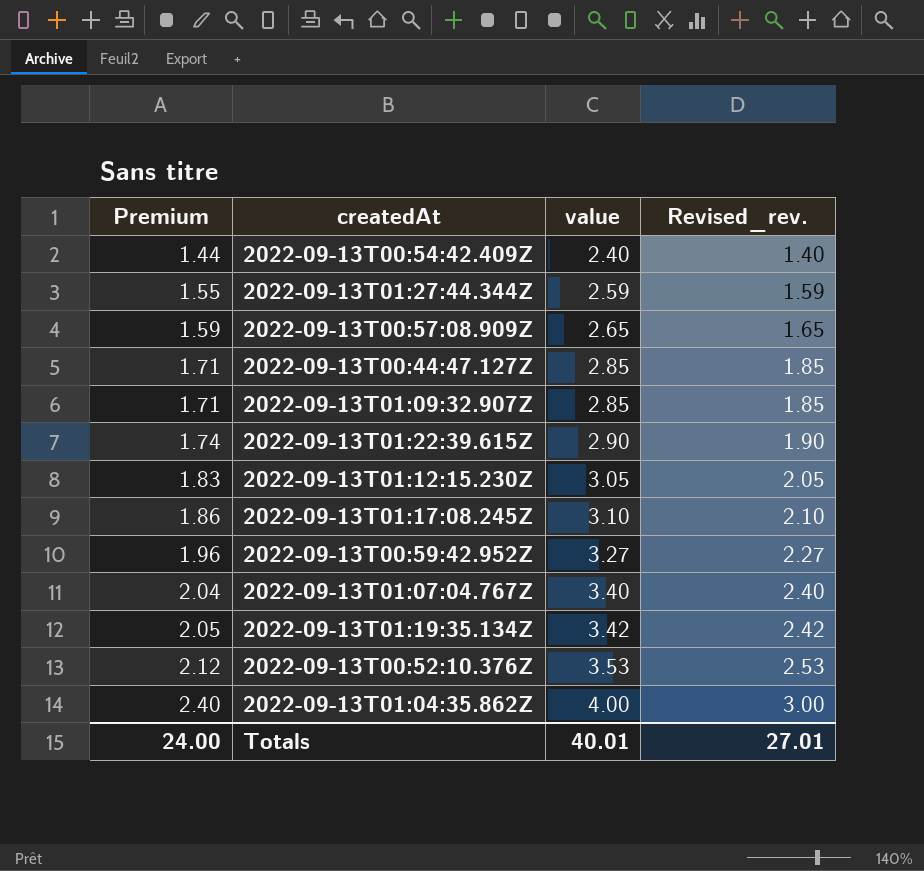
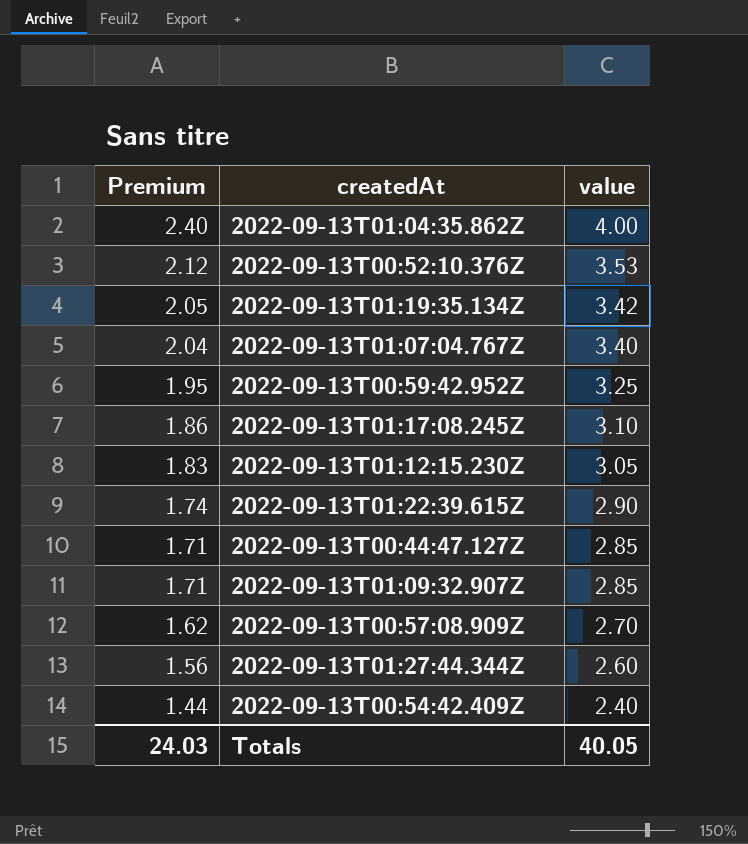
row order: Premium ascending -> Premium descending
column Revised_rev. | formula: [value] - 1 -> none
2022-09-13T00:59:42.952Z | Premium: 1.96 -> 1.95
2022-09-13T00:59:42.952Z | value: 3.27 -> 3.25
2022-09-13T00:57:08.909Z | Premium: 1.59 -> 1.62
2022-09-13T00:57:08.909Z | value: 2.65 -> 2.70
2022-09-13T01:27:44.344Z | Premium: 1.55 -> 1.56
2022-09-13T01:27:44.344Z | value: 2.59 -> 2.60
Totals | Premium: 24.00 -> 24.03
Totals | value: 40.01 -> 40.05

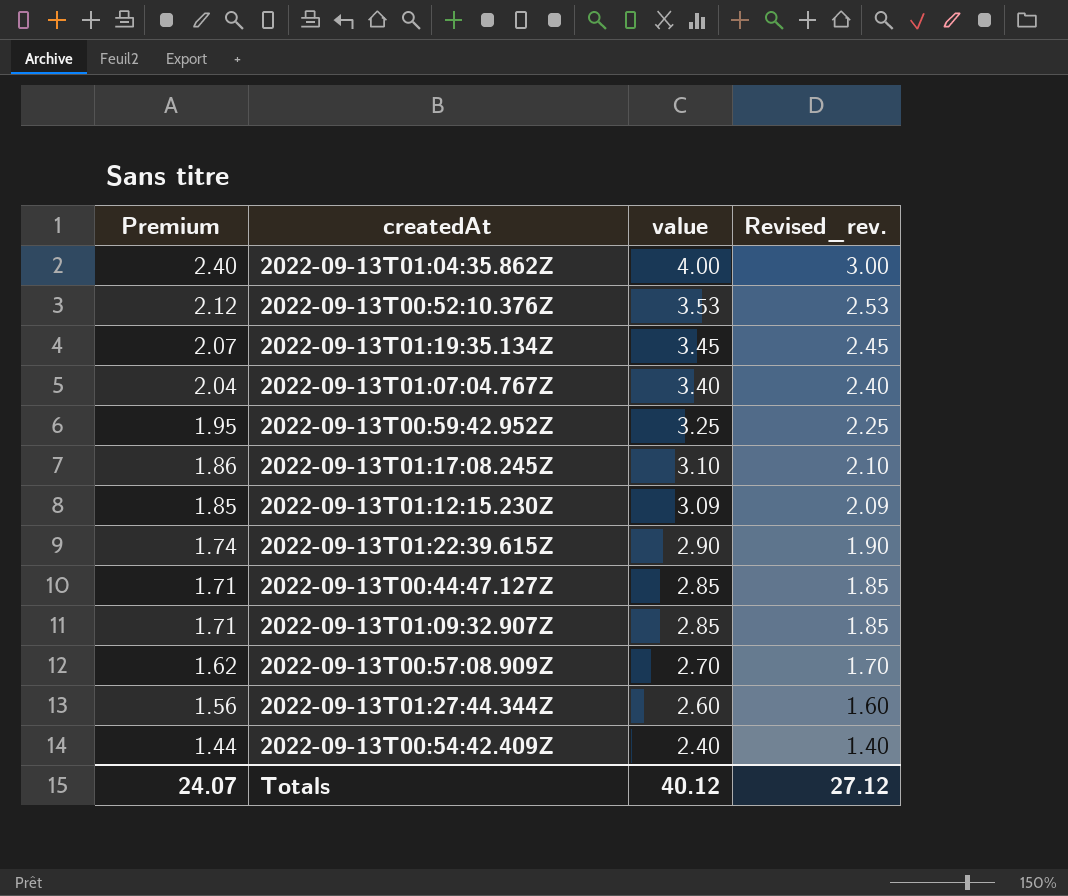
column Revised_rev. | formula: none -> [value] - 1
2022-09-13T01:19:35.134Z | Premium: 2.05 -> 2.07
2022-09-13T01:19:35.134Z | value: 3.42 -> 3.45
2022-09-13T01:12:15.230Z | Premium: 1.83 -> 1.85
2022-09-13T01:12:15.230Z | value: 3.05 -> 3.09
Totals | Premium: 24.03 -> 24.07
Totals | value: 40.05 -> 40.12

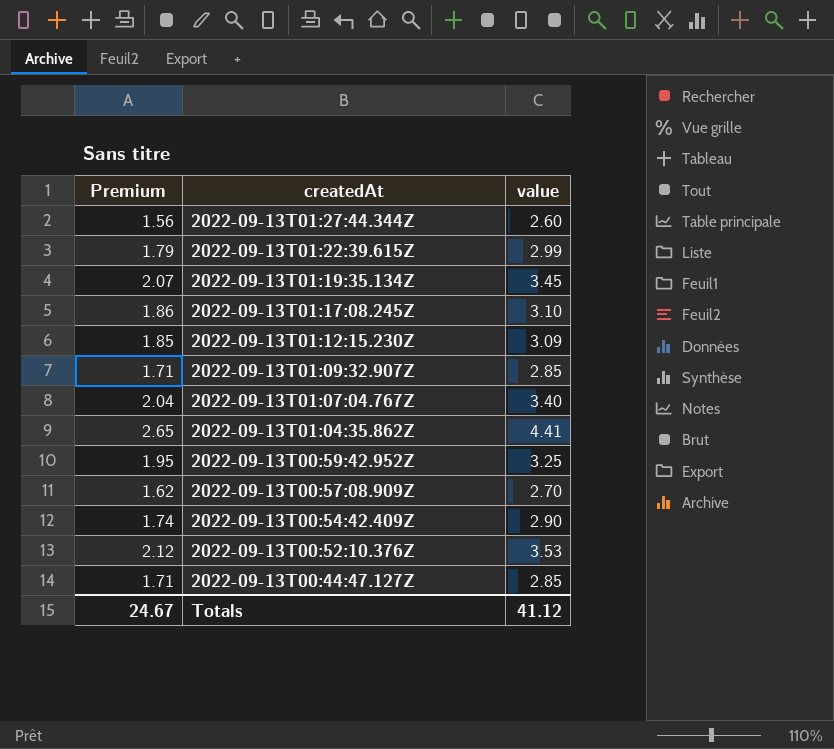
row order: Premium descending -> createdAt descending
column Revised_rev. | formula: [value] - 1 -> none
2022-09-13T01:22:39.615Z | Premium: 1.74 -> 1.79
2022-09-13T01:22:39.615Z | value: 2.90 -> 2.99
2022-09-13T01:04:35.862Z | Premium: 2.40 -> 2.65
2022-09-13T01:04:35.862Z | value: 4.00 -> 4.41
2022-09-13T00:54:42.409Z | Premium: 1.44 -> 1.74
2022-09-13T00:54:42.409Z | value: 2.40 -> 2.90
Totals | Premium: 24.07 -> 24.67
Totals | value: 40.12 -> 41.12

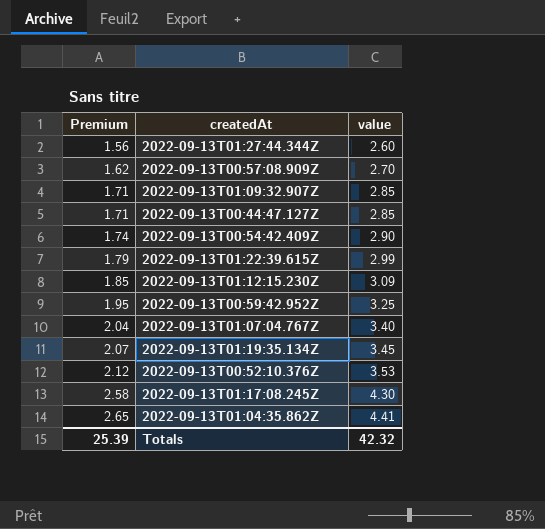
row order: createdAt descending -> Premium ascending
2022-09-13T01:17:08.245Z | Premium: 1.86 -> 2.58
2022-09-13T01:17:08.245Z | value: 3.10 -> 4.30
Totals | Premium: 24.67 -> 25.39
Totals | value: 41.12 -> 42.32

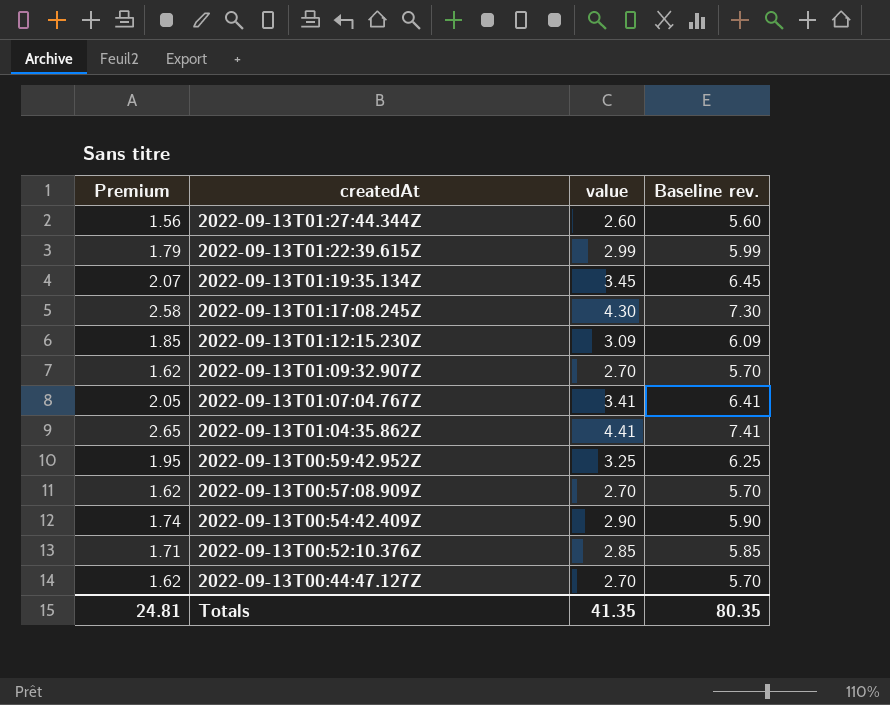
row order: Premium ascending -> createdAt descending
column Baseline rev. | formula: none -> [value] + 3
2022-09-13T01:09:32.907Z | Premium: 1.71 -> 1.62
2022-09-13T01:09:32.907Z | value: 2.85 -> 2.70
2022-09-13T01:07:04.767Z | Premium: 2.04 -> 2.05
2022-09-13T01:07:04.767Z | value: 3.40 -> 3.41
2022-09-13T00:52:10.376Z | Premium: 2.12 -> 1.71
2022-09-13T00:52:10.376Z | value: 3.53 -> 2.85
2022-09-13T00:44:47.127Z | Premium: 1.71 -> 1.62
2022-09-13T00:44:47.127Z | value: 2.85 -> 2.70
Totals | Premium: 25.39 -> 24.81
Totals | value: 42.32 -> 41.35

